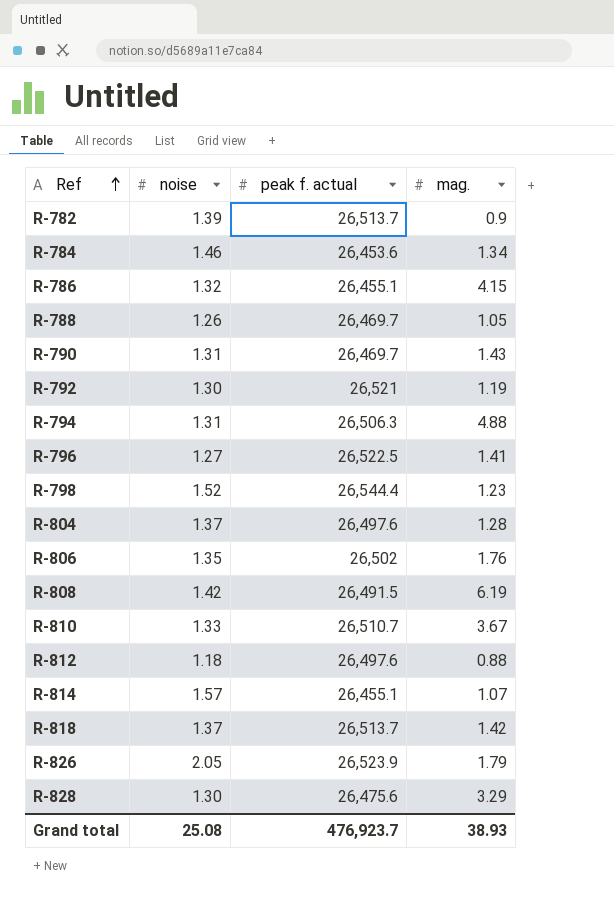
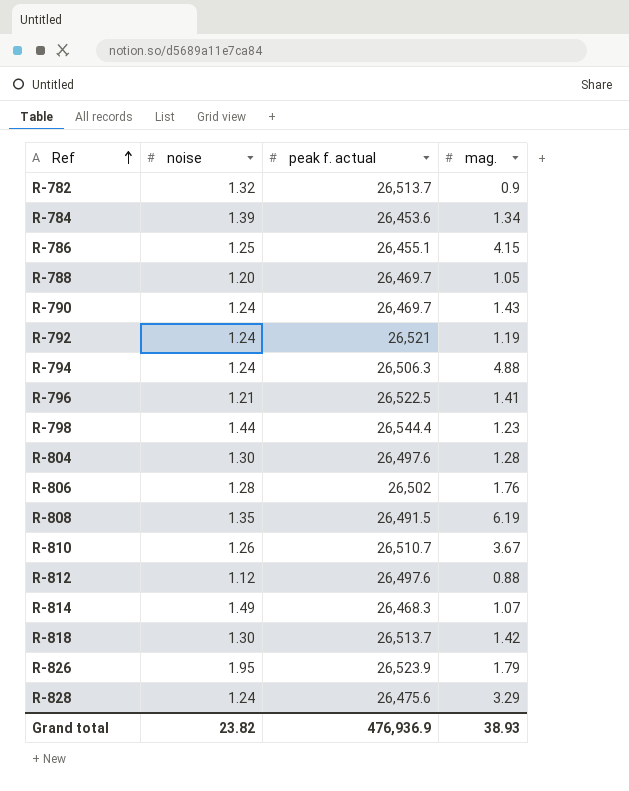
R-782 | noise: 1.39 -> 1.32
R-784 | noise: 1.46 -> 1.39
R-786 | noise: 1.32 -> 1.25
R-788 | noise: 1.26 -> 1.20
R-790 | noise: 1.31 -> 1.24
R-792 | noise: 1.30 -> 1.24
R-794 | noise: 1.31 -> 1.24
R-796 | noise: 1.27 -> 1.21
R-798 | noise: 1.52 -> 1.44
R-804 | noise: 1.37 -> 1.30
R-806 | noise: 1.35 -> 1.28
R-808 | noise: 1.42 -> 1.35
R-810 | noise: 1.33 -> 1.26
R-812 | noise: 1.18 -> 1.12
R-814 | noise: 1.57 -> 1.49
R-814 | peak f. actual: 26,455.1 -> 26,468.3
R-818 | noise: 1.37 -> 1.30
R-826 | noise: 2.05 -> 1.95
R-828 | noise: 1.30 -> 1.24
Grand total | noise: 25.08 -> 23.82
Grand total | peak f. actual: 476,923.7 -> 476,936.9

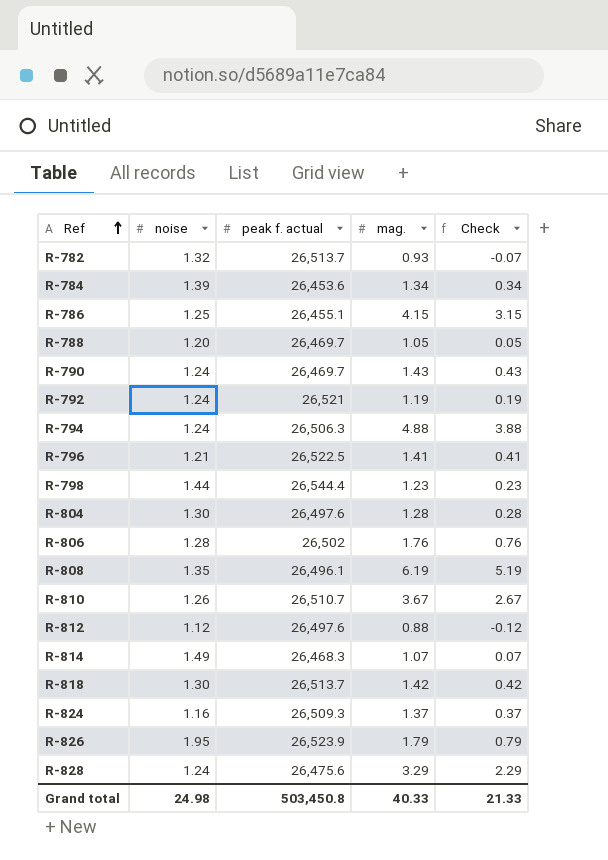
column Check | formula: none -> [mag.] - 1
R-782 | mag.: 0.9 -> 0.93
R-808 | peak f. actual: 26,491.5 -> 26,496.1
row R-824: none -> 1.16 | 26,509.3 | 1.37 | 0.37
Grand total | noise: 23.82 -> 24.98
Grand total | peak f. actual: 476,936.9 -> 503,450.8
Grand total | mag.: 38.93 -> 40.33

